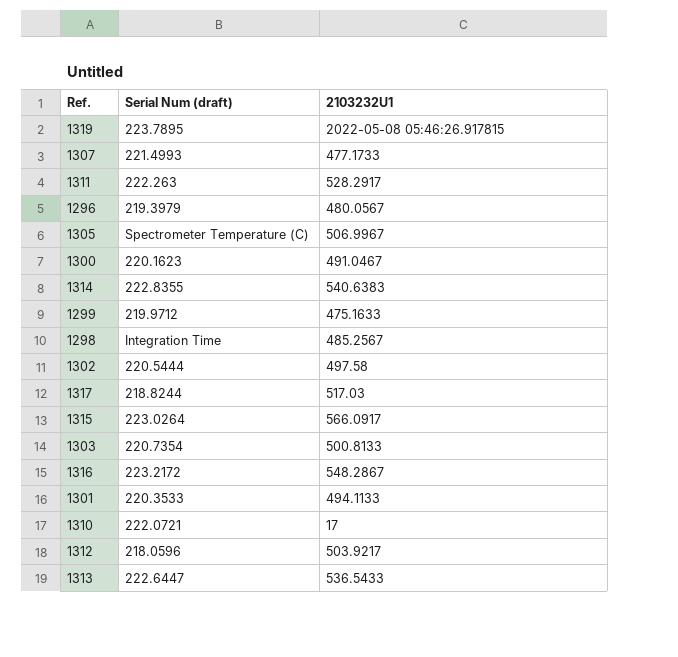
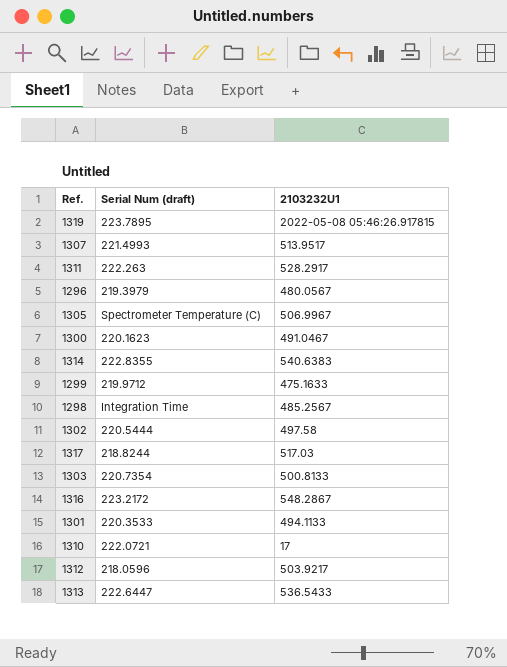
row 1315: 223.0264 | 566.0917 -> none
1307 | 2103232U1: 477.1733 -> 513.9517

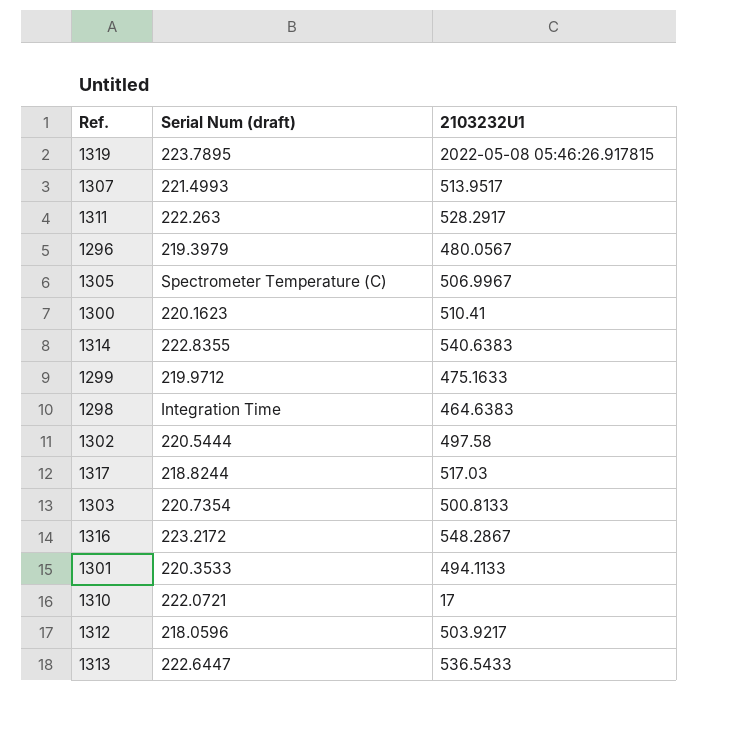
1300 | 2103232U1: 491.0467 -> 510.41
1298 | 2103232U1: 485.2567 -> 464.6383

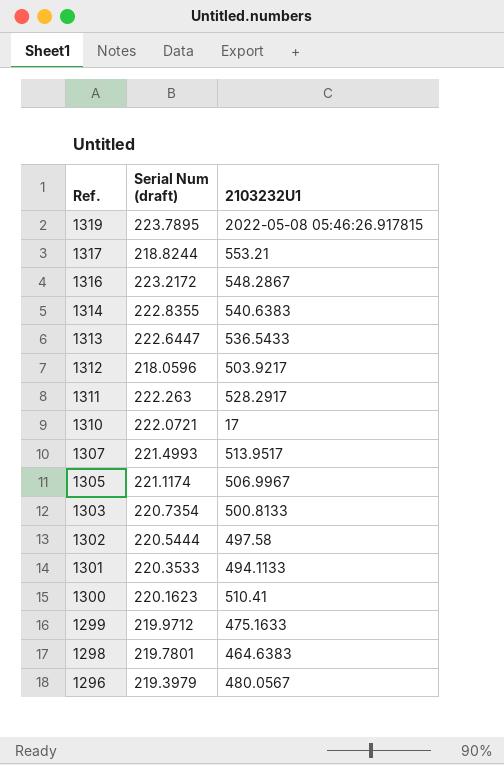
row order: none -> Ref. descending
1317 | 2103232U1: 517.03 -> 553.21
1305 | Serial Num (draft): Spectrometer Temperature (C) -> 221.1174
1298 | Serial Num (draft): Integration Time -> 219.7801

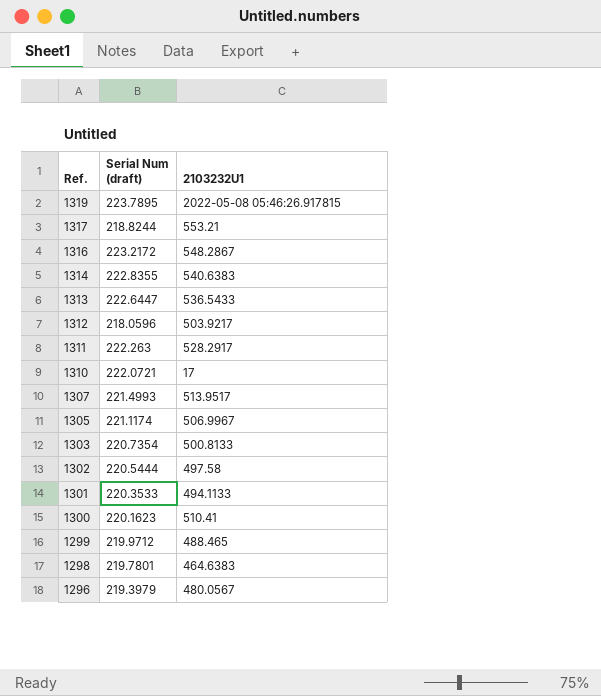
1299 | 2103232U1: 475.1633 -> 488.465

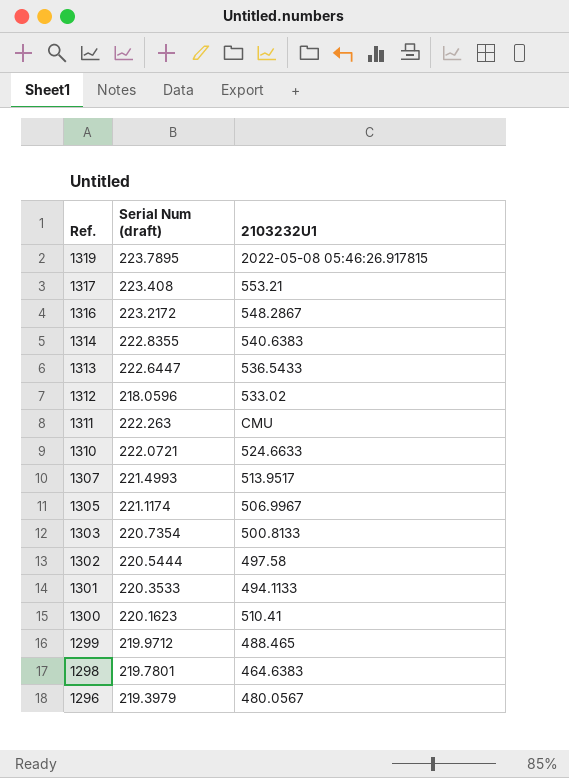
1317 | Serial Num (draft): 218.8244 -> 223.408
1312 | 2103232U1: 503.9217 -> 533.02
1311 | 2103232U1: 528.2917 -> CMU
1310 | 2103232U1: 17 -> 524.6633

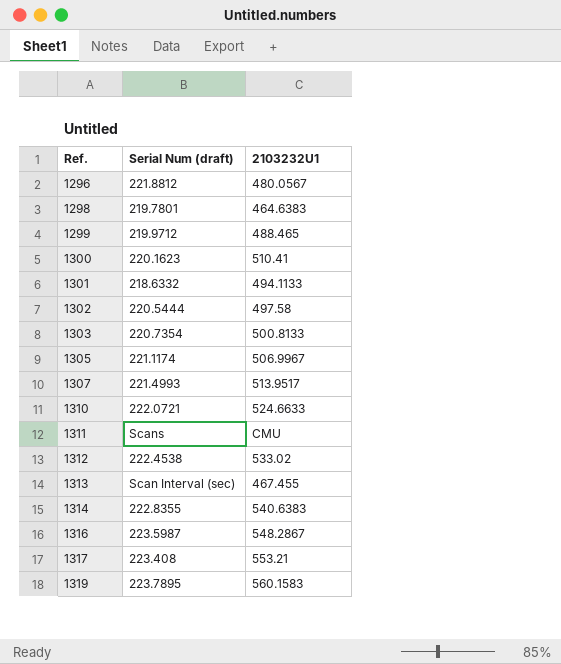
row order: Ref. descending -> Ref. ascending
1296 | Serial Num (draft): 219.3979 -> 221.8812
1301 | Serial Num (draft): 220.3533 -> 218.6332
1311 | Serial Num (draft): 222.263 -> Scans
1312 | Serial Num (draft): 218.0596 -> 222.4538
1313 | Serial Num (draft): 222.6447 -> Scan Interval (sec)
1313 | 2103232U1: 536.5433 -> 467.455
1316 | Serial Num (draft): 223.2172 -> 223.5987
1319 | 2103232U1: 2022-05-08 05:46:26.917815 -> 560.1583

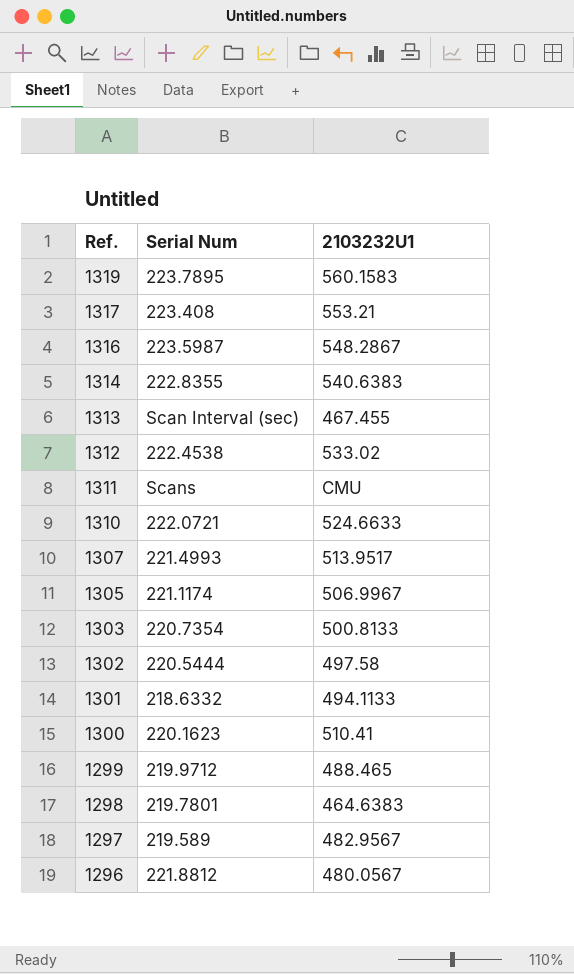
row order: Ref. ascending -> Ref. descending
column name: Serial Num (draft) -> Serial Num
row 1297: none -> 219.589 | 482.9567

